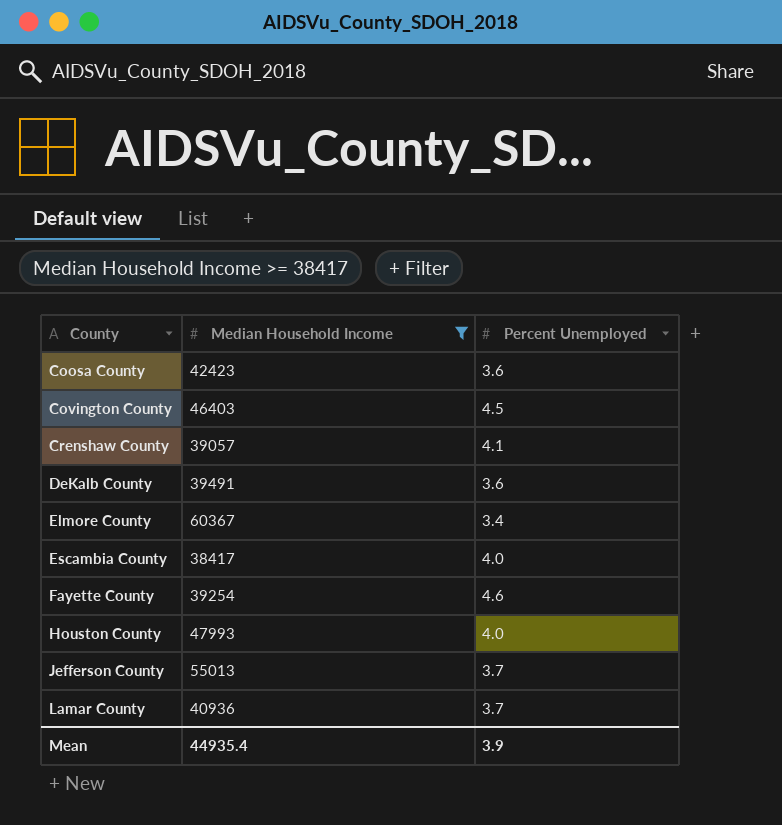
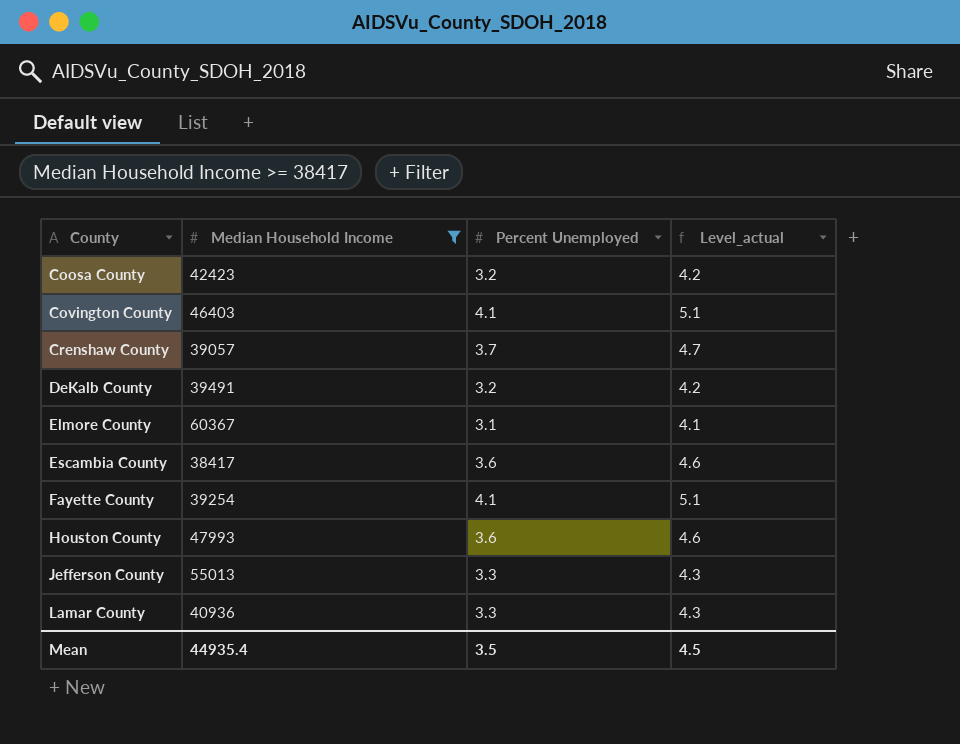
column Level_actual | formula: none -> [Percent Unemployed] + 1
Coosa County | Percent Unemployed: 3.6 -> 3.2
Covington County | Percent Unemployed: 4.5 -> 4.1
Crenshaw County | Percent Unemployed: 4.1 -> 3.7
DeKalb County | Percent Unemployed: 3.6 -> 3.2
Elmore County | Percent Unemployed: 3.4 -> 3.1
Escambia County | Percent Unemployed: 4.0 -> 3.6
Fayette County | Percent Unemployed: 4.6 -> 4.1
Houston County | Percent Unemployed: 4.0 -> 3.6
Jefferson County | Percent Unemployed: 3.7 -> 3.3
Lamar County | Percent Unemployed: 3.7 -> 3.3
Mean | Percent Unemployed: 3.9 -> 3.5

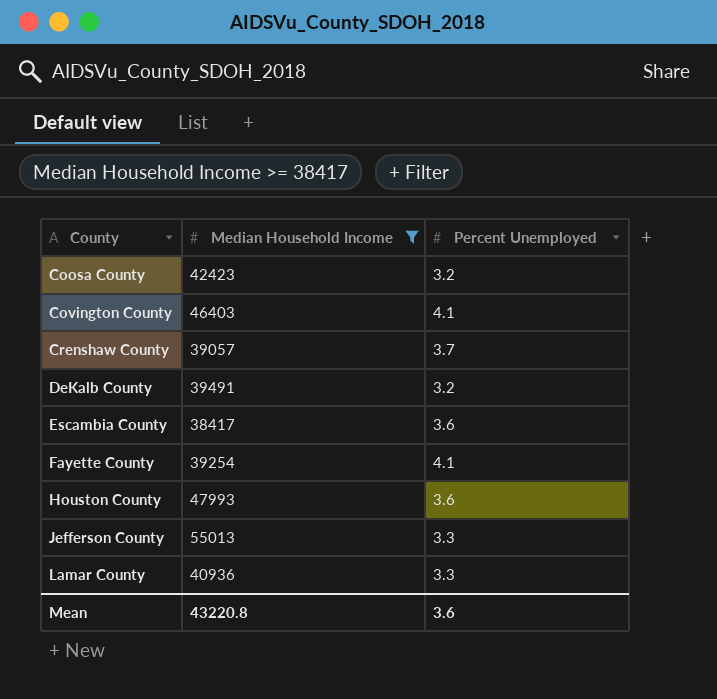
column Level_actual | formula: [Percent Unemployed] + 1 -> none
row Elmore County: 60367 | 3.1 | 4.1 -> none
Mean | Median Household Income: 44935.4 -> 43220.8
Mean | Percent Unemployed: 3.5 -> 3.6

